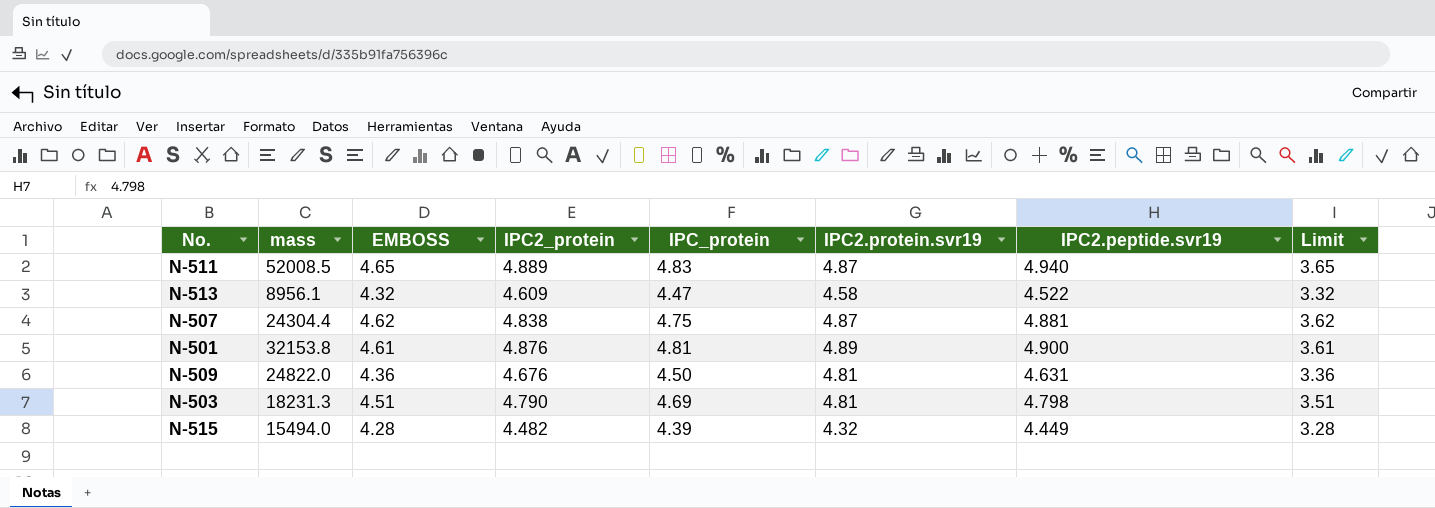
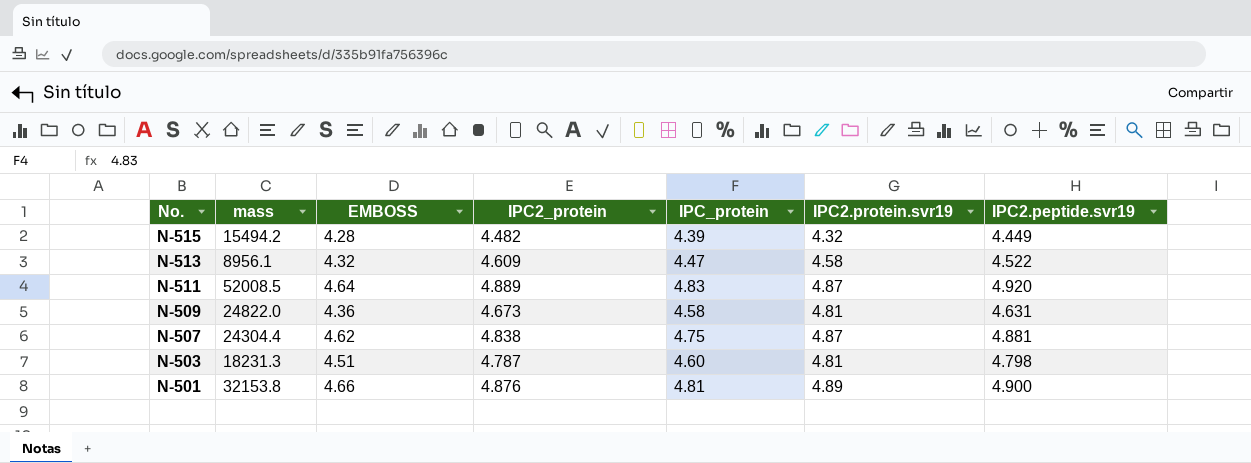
row order: none -> No. descending
column Limit | formula: [EMBOSS] - 1 -> none
N-515 | mass: 15494.0 -> 15494.2
N-511 | EMBOSS: 4.65 -> 4.64
N-511 | IPC2.peptide.svr19: 4.940 -> 4.920
N-509 | IPC2_protein: 4.676 -> 4.673
N-509 | IPC_protein: 4.50 -> 4.58
N-503 | IPC2_protein: 4.790 -> 4.787
N-503 | IPC_protein: 4.69 -> 4.60
N-501 | EMBOSS: 4.61 -> 4.66

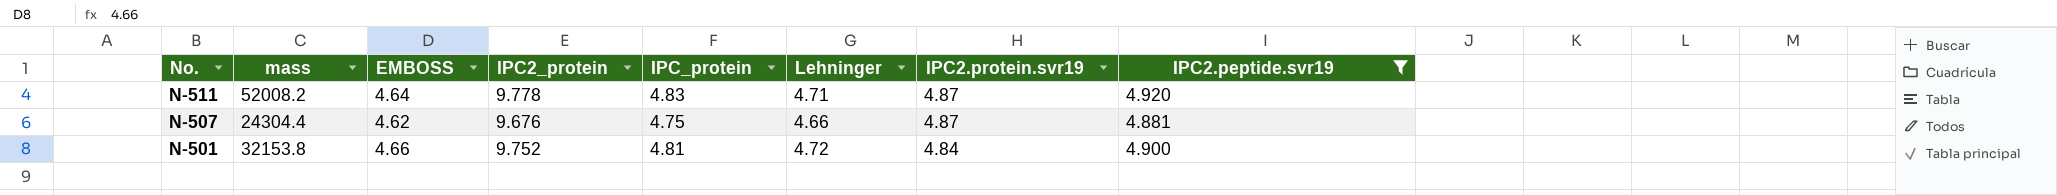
filter: none -> IPC2.peptide.svr19 >= 4.881
column Lehninger | position: none -> 6
N-511 | mass: 52008.5 -> 52008.2
N-511 | IPC2_protein: 4.889 -> 9.778
N-507 | IPC2_protein: 4.838 -> 9.676
N-501 | IPC2_protein: 4.876 -> 9.752
N-501 | IPC2.protein.svr19: 4.89 -> 4.84

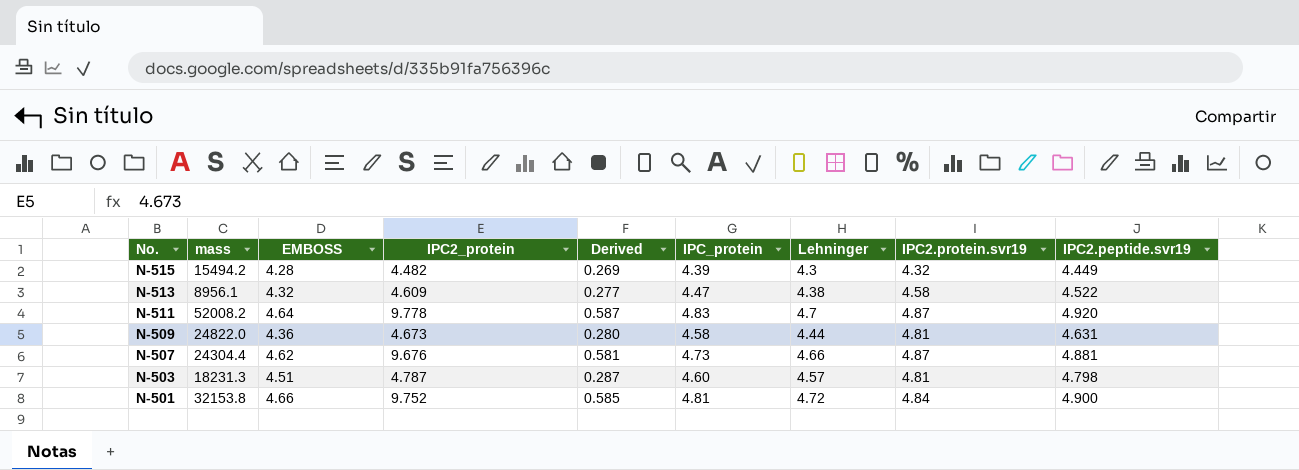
filter: IPC2.peptide.svr19 >= 4.881 -> none
column Derived | formula: none -> [IPC2_protein] * 0.06
N-511 | Lehninger: 4.71 -> 4.7
N-507 | IPC_protein: 4.75 -> 4.73

